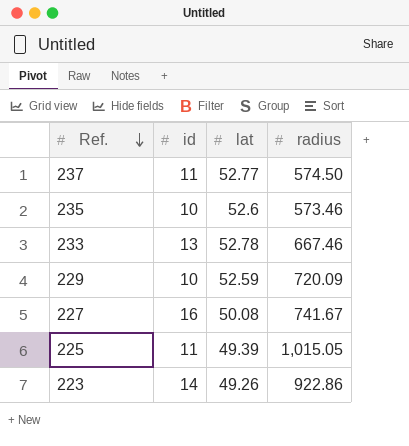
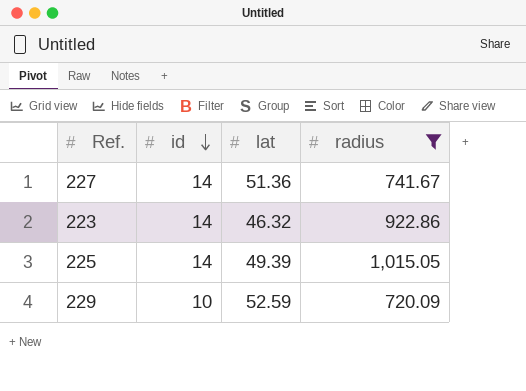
filter: none -> radius >= 720.09
row order: Ref. descending -> id descending
227 | id: 16 -> 14
227 | lat: 50.08 -> 51.36
223 | lat: 49.26 -> 46.32
225 | id: 11 -> 14

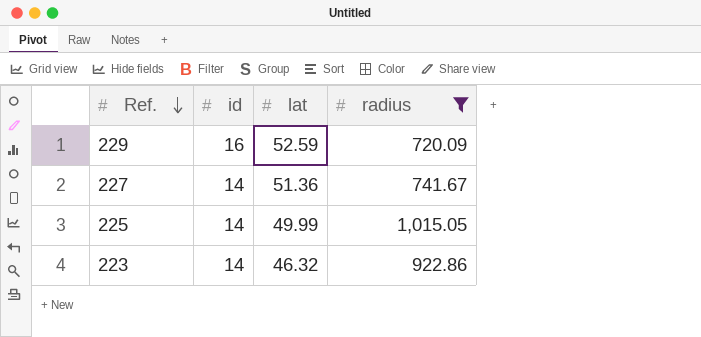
row order: id descending -> Ref. descending
229 | id: 10 -> 16
225 | lat: 49.39 -> 49.99

